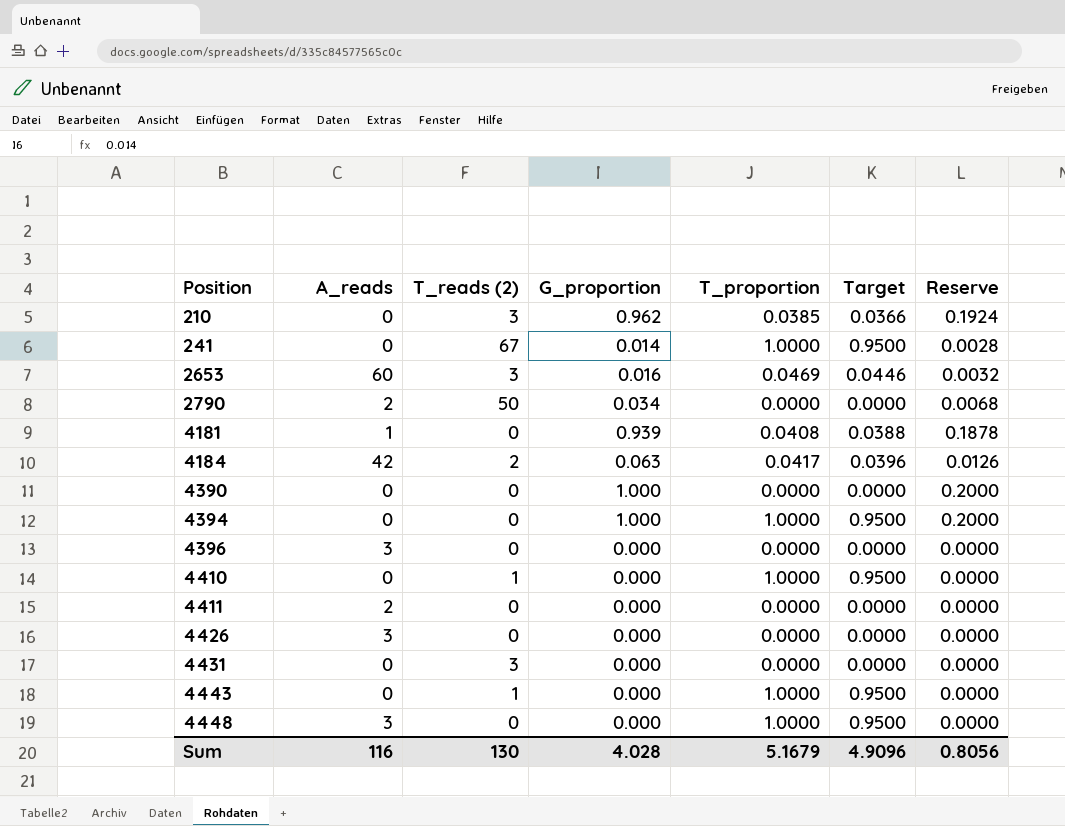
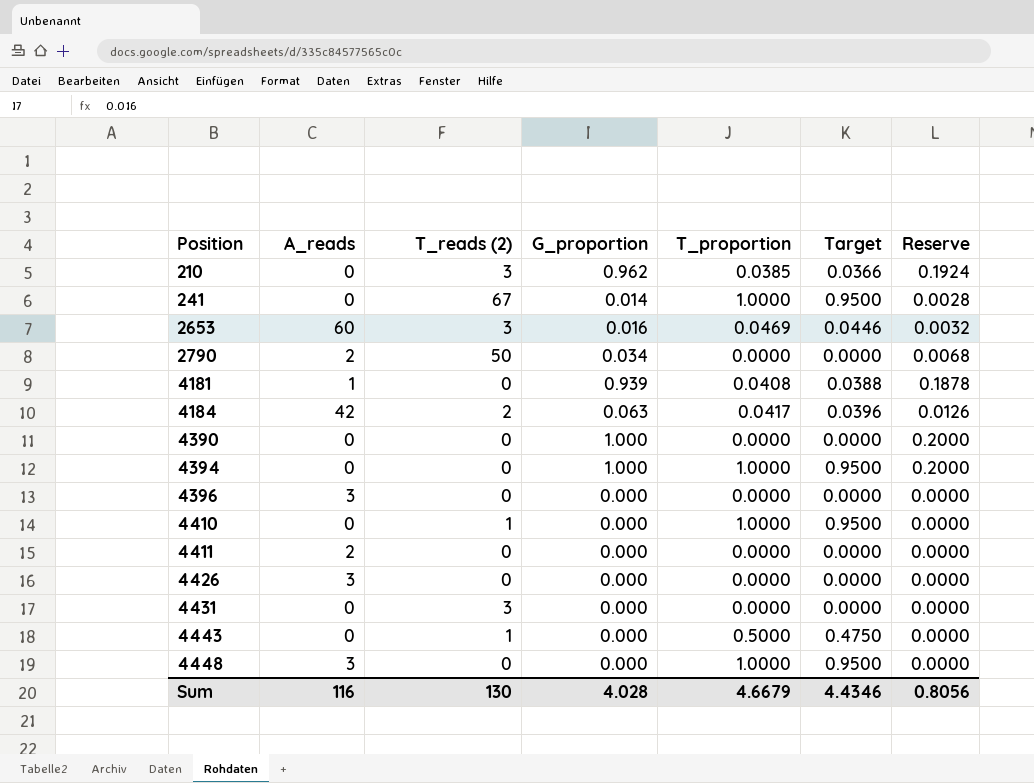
4443 | T_proportion: 1.0000 -> 0.5000
4443 | Target: 0.9500 -> 0.4750
Sum | T_proportion: 5.1679 -> 4.6679
Sum | Target: 4.9096 -> 4.4346

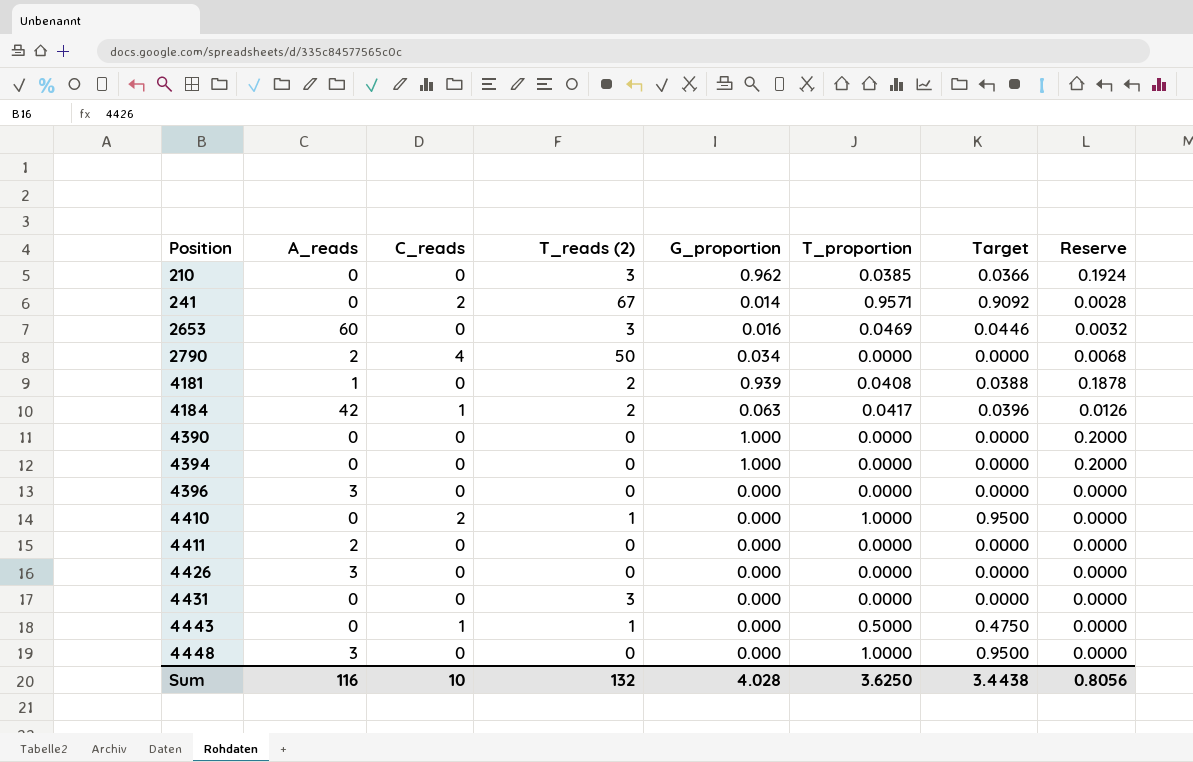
column C_reads | position: none -> 3
241 | T_proportion: 1.0000 -> 0.9571
241 | Target: 0.9500 -> 0.9092
4181 | T_reads (2): 0 -> 2
4394 | T_proportion: 1.0000 -> 0.0000
4394 | Target: 0.9500 -> 0.0000
Sum | T_reads (2): 130 -> 132
Sum | T_proportion: 4.6679 -> 3.6250
Sum | Target: 4.4346 -> 3.4438

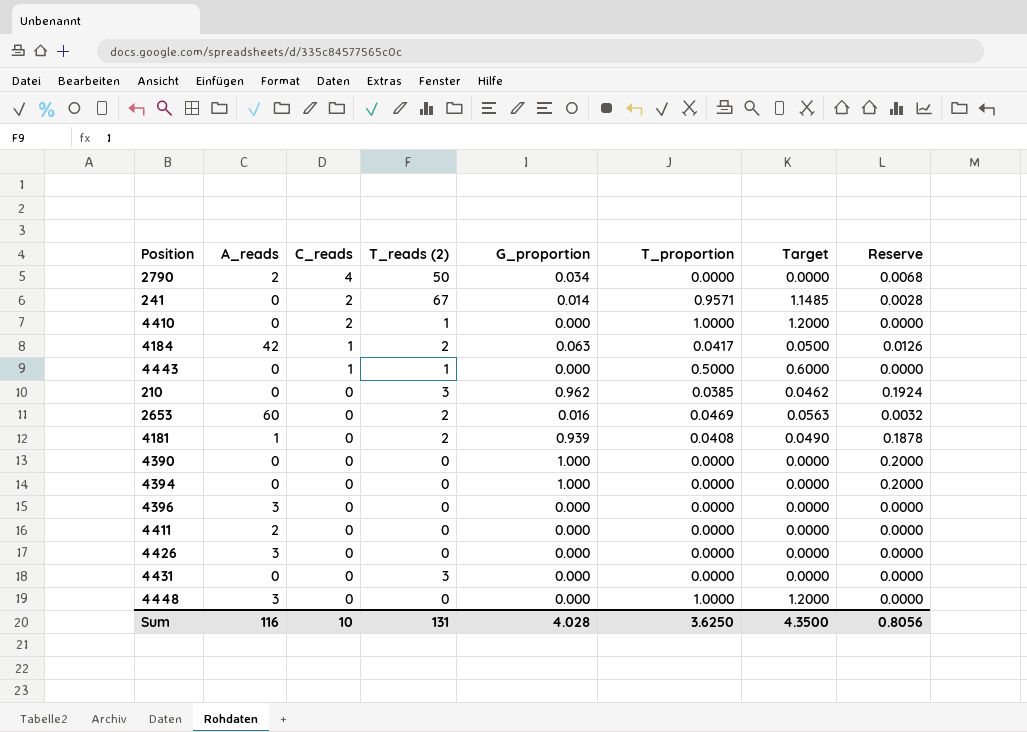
row order: Position ascending -> C_reads descending
column Target | formula: [T_proportion] * 0.95 -> [T_proportion] * 1.2
2653 | T_reads (2): 3 -> 2
Sum | T_reads (2): 132 -> 131
Sum | Target: 3.4438 -> 4.3500

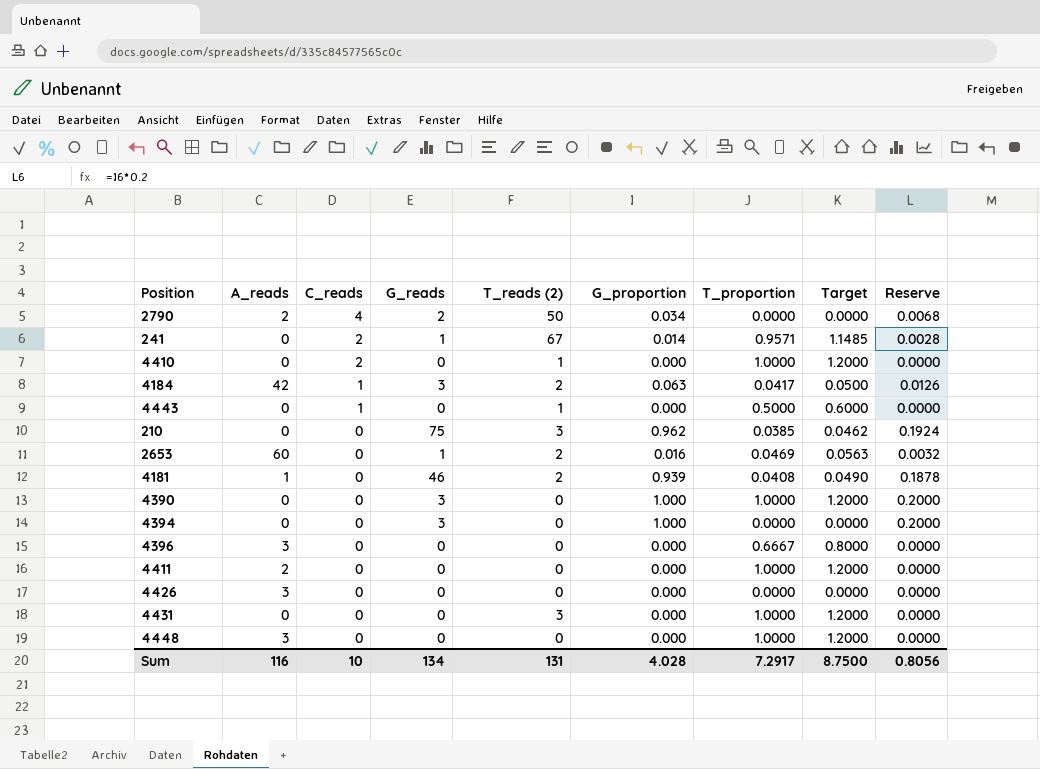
column G_reads | position: none -> 4
4390 | T_proportion: 0.0000 -> 1.0000
4390 | Target: 0.0000 -> 1.2000
4396 | T_proportion: 0.0000 -> 0.6667
4396 | Target: 0.0000 -> 0.8000
4411 | T_proportion: 0.0000 -> 1.0000
4411 | Target: 0.0000 -> 1.2000
4431 | T_proportion: 0.0000 -> 1.0000
4431 | Target: 0.0000 -> 1.2000
Sum | T_proportion: 3.6250 -> 7.2917
Sum | Target: 4.3500 -> 8.7500

